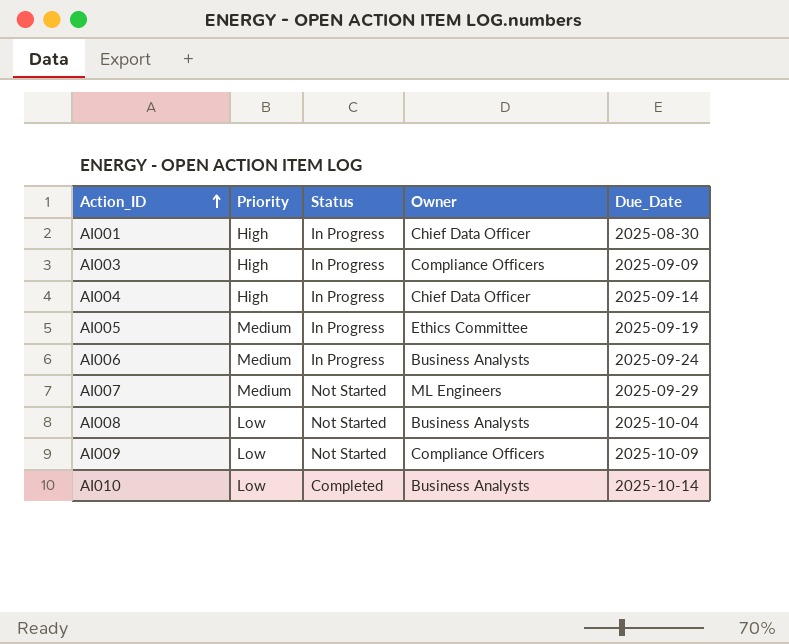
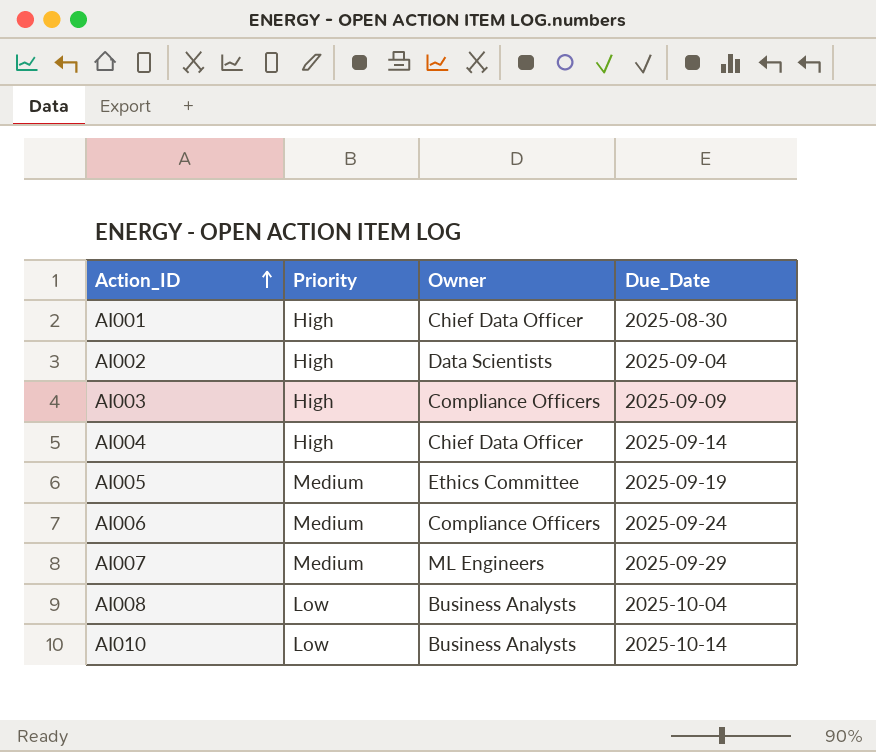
column Status | position: 3 -> none
row AI009: Low | Not Started | Compliance Officers | 2025-10-09 -> none
row AI002: none -> High | Data Scientists | 2025-09-04
AI006 | Owner: Business Analysts -> Compliance Officers

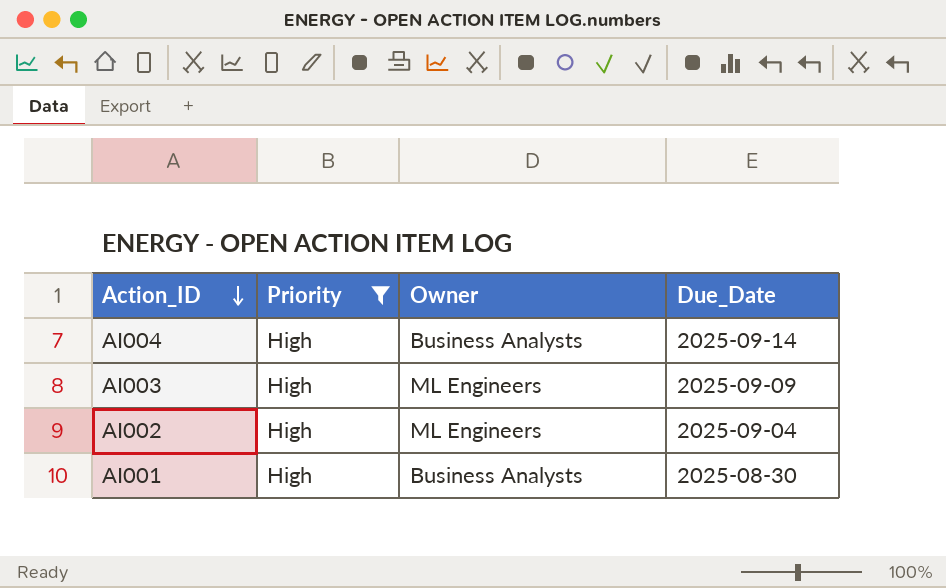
filter: none -> Priority = High
row order: Action_ID ascending -> Action_ID descending
AI004 | Owner: Chief Data Officer -> Business Analysts
AI003 | Owner: Compliance Officers -> ML Engineers
AI002 | Owner: Data Scientists -> ML Engineers
AI001 | Owner: Chief Data Officer -> Business Analysts

